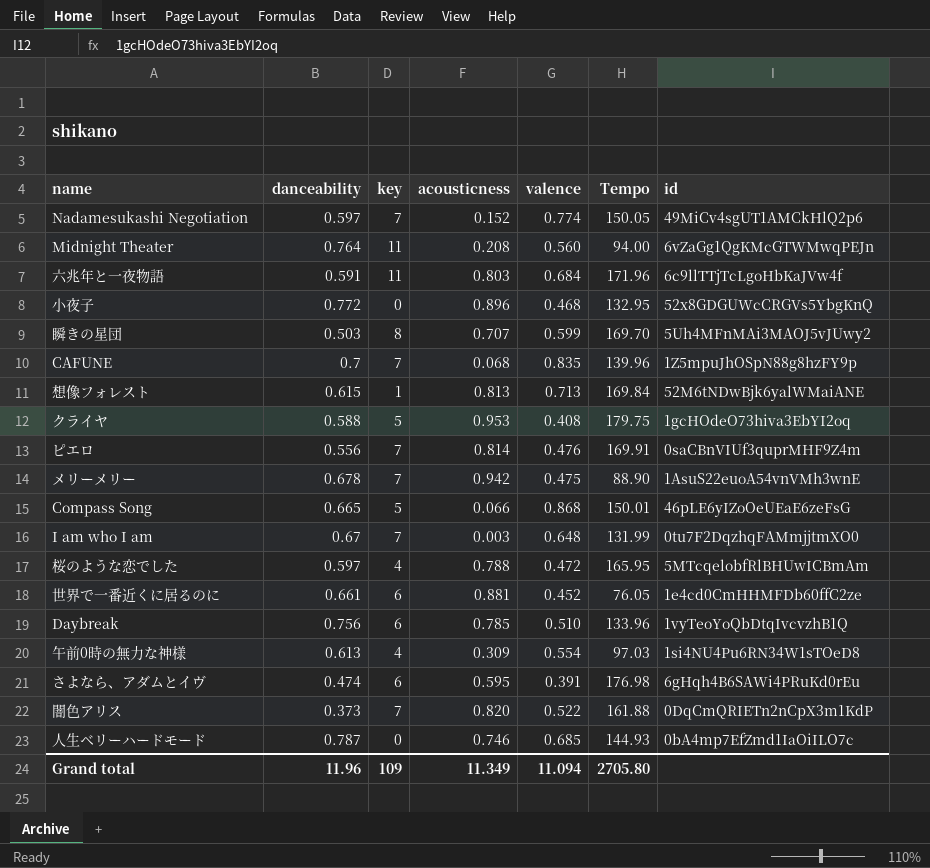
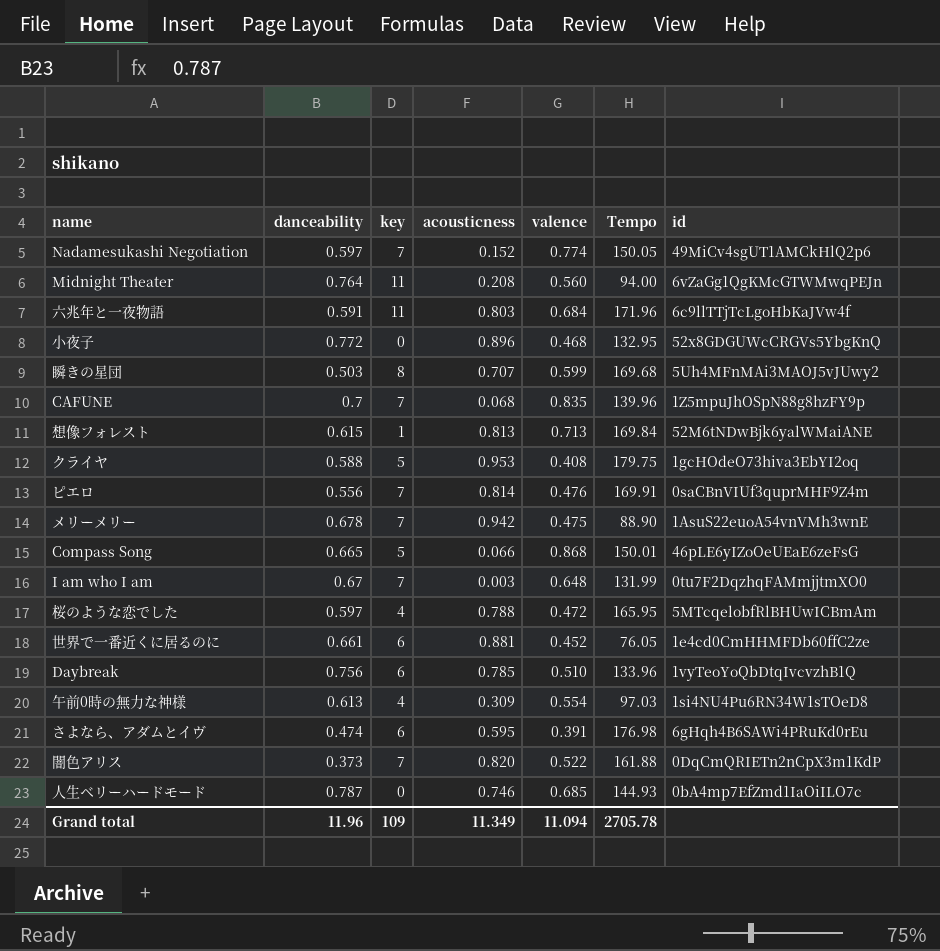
瞬きの星団 | Tempo: 169.70 -> 169.68
Grand total | Tempo: 2705.80 -> 2705.78

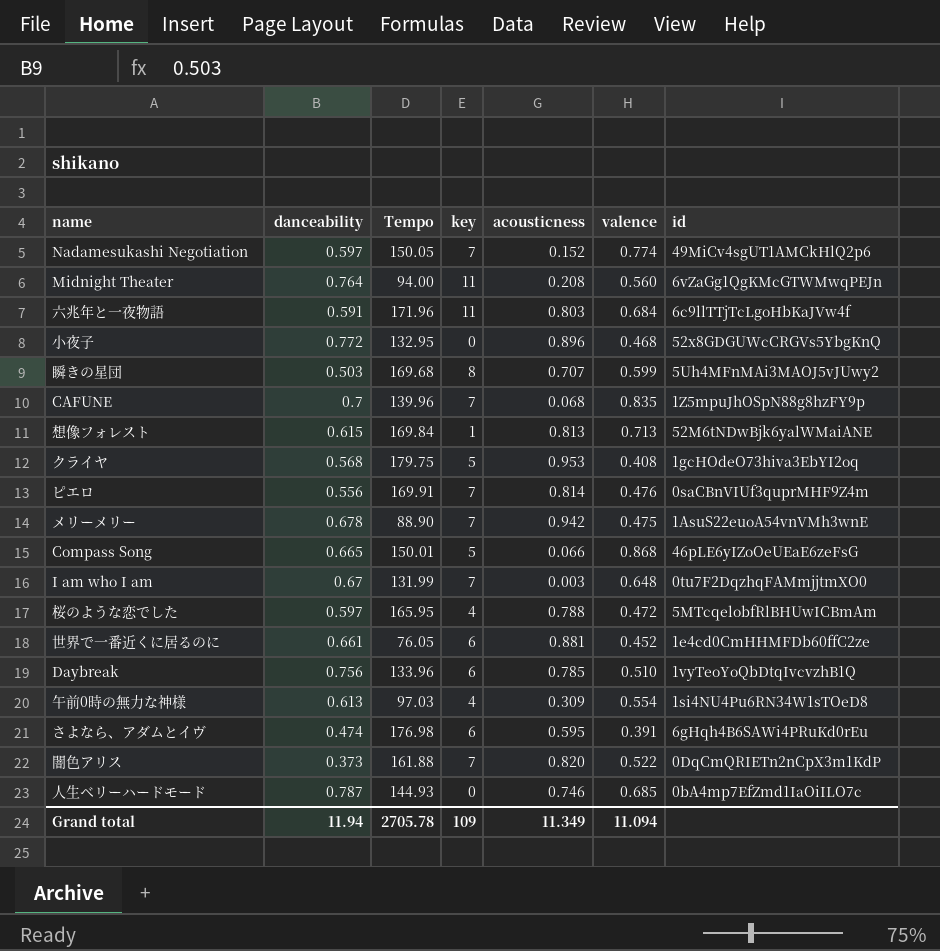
column Tempo | position: 6 -> 3
クライヤ | danceability: 0.588 -> 0.568
Grand total | danceability: 11.96 -> 11.94

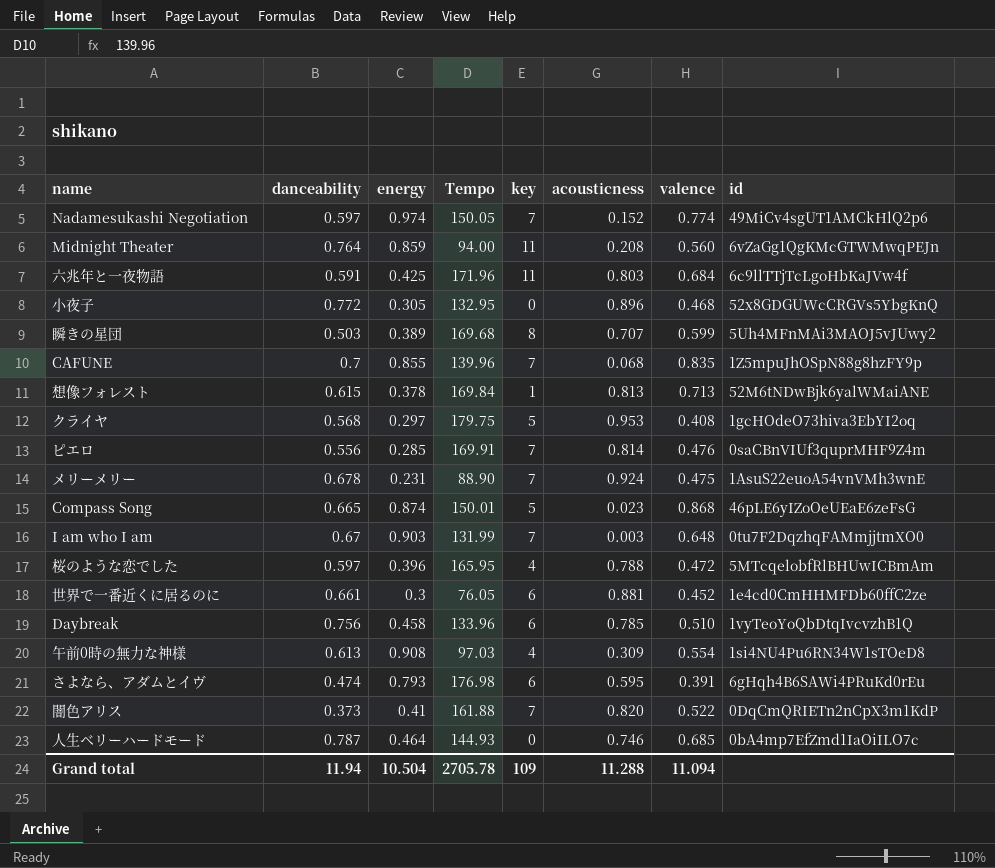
column energy | position: none -> 3
メリーメリー | acousticness: 0.942 -> 0.924
Compass Song | acousticness: 0.066 -> 0.023
Grand total | acousticness: 11.349 -> 11.288

